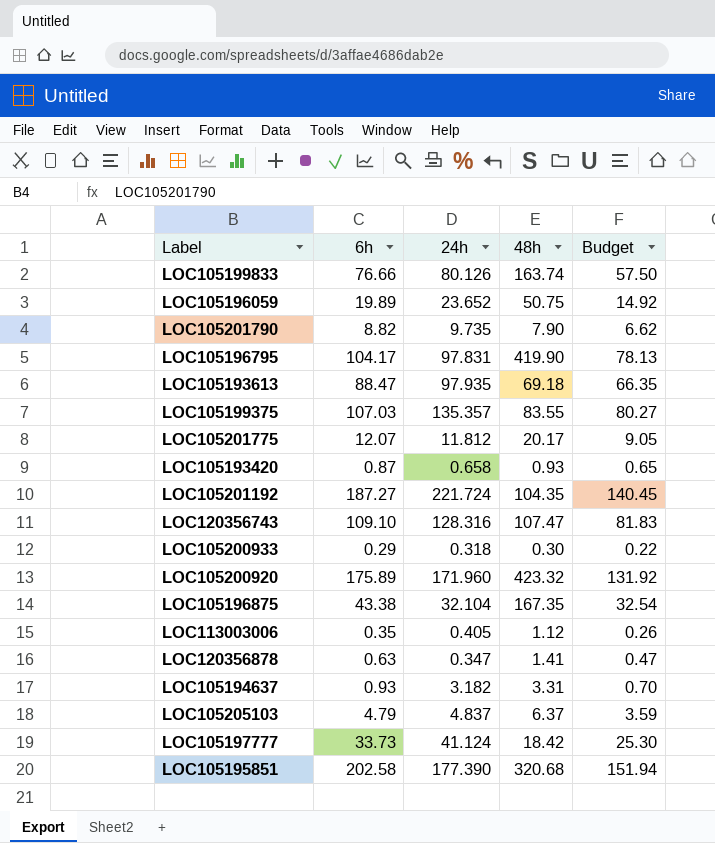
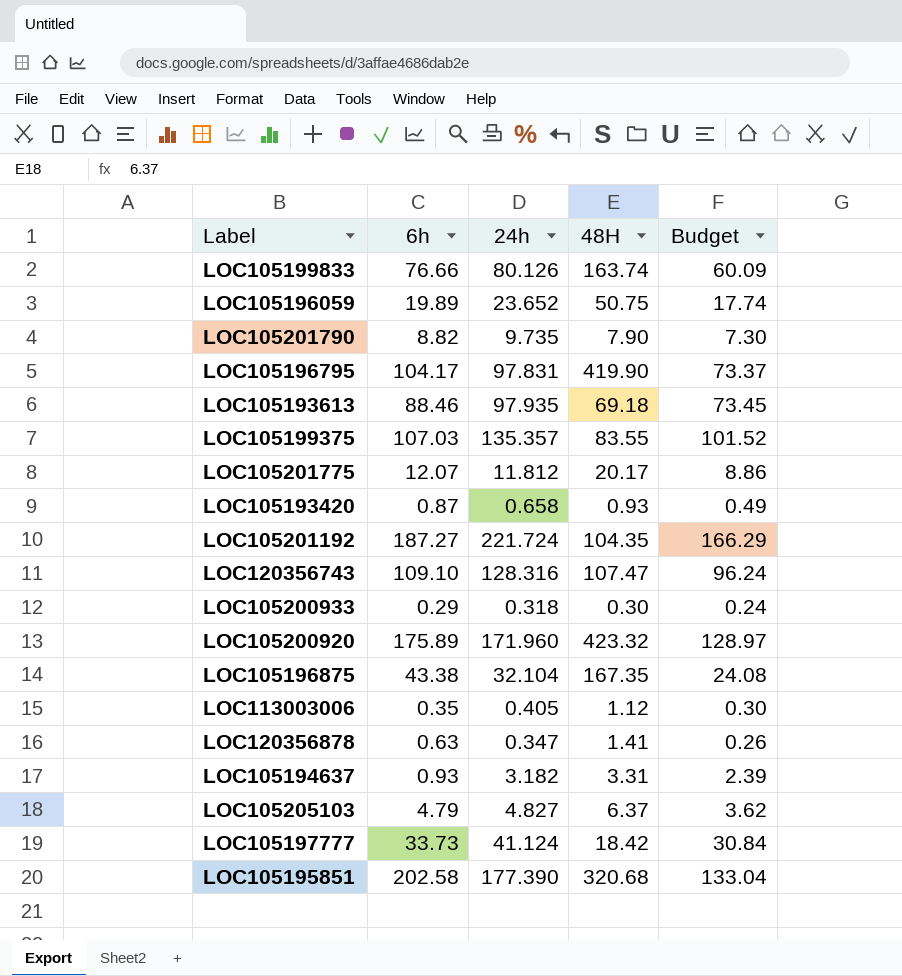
column name: 48h -> 48H
column Budget | formula: [6h] * 0.75 -> [24h] * 0.75
LOC105193613 | 6h: 88.47 -> 88.46
LOC105205103 | 24h: 4.837 -> 4.827

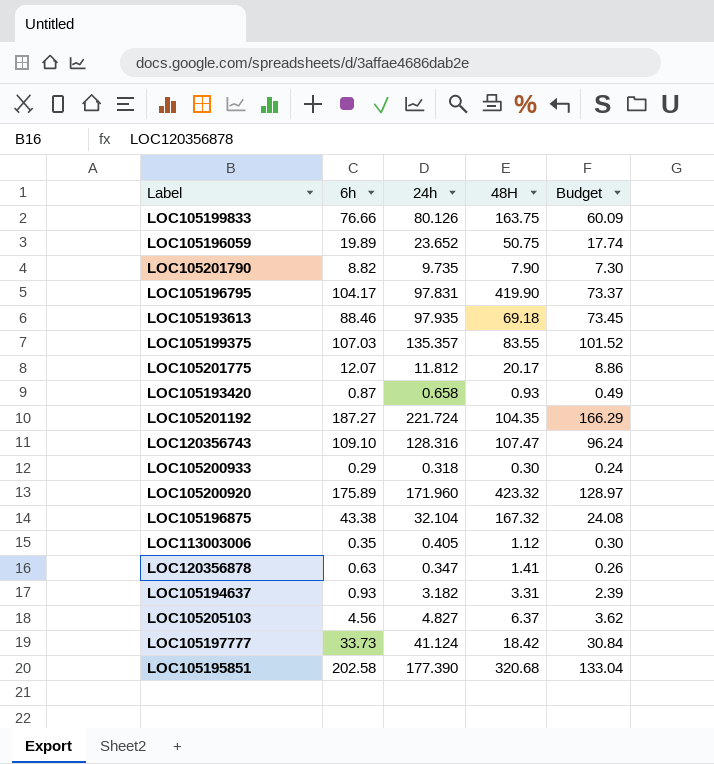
LOC105199833 | 48H: 163.74 -> 163.75
LOC105196875 | 48H: 167.35 -> 167.32
LOC105205103 | 6h: 4.79 -> 4.56

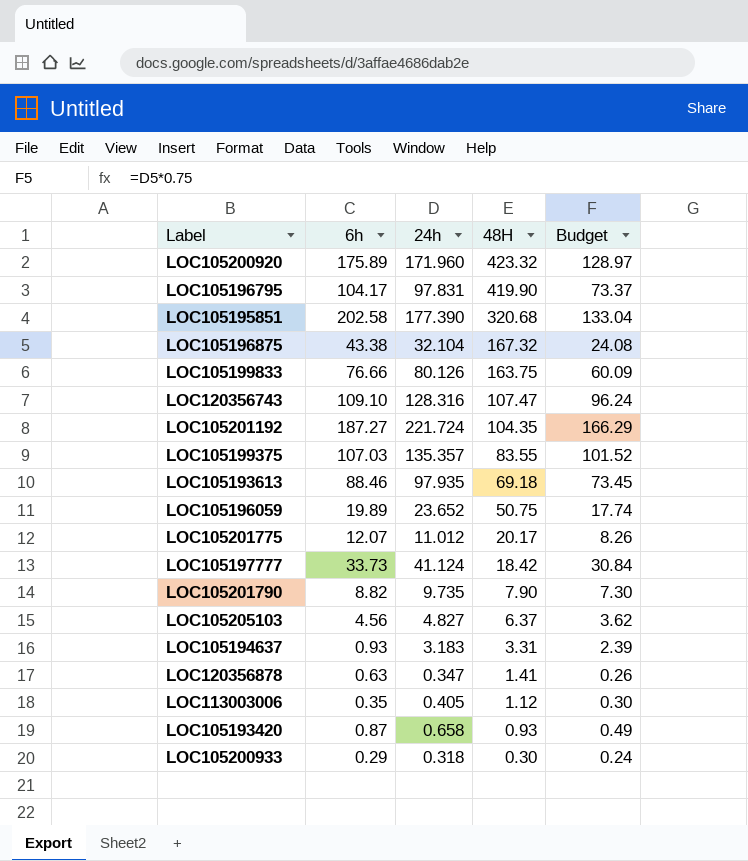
row order: none -> 48H descending
LOC105201775 | 24h: 11.812 -> 11.012
LOC105201775 | Budget: 8.86 -> 8.26
LOC105194637 | 24h: 3.182 -> 3.183

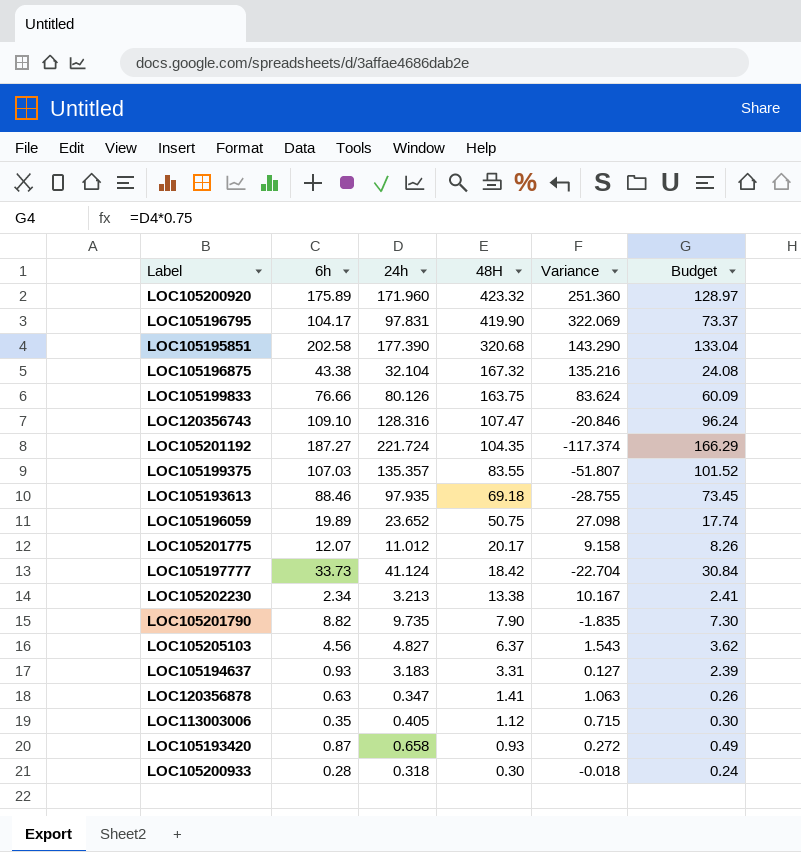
column Variance | formula: none -> [48H] - [24h]
row LOC105202230: none -> 2.34 | 3.213 | 13.38 | 10.167 | 2.41
LOC105200933 | 6h: 0.29 -> 0.28

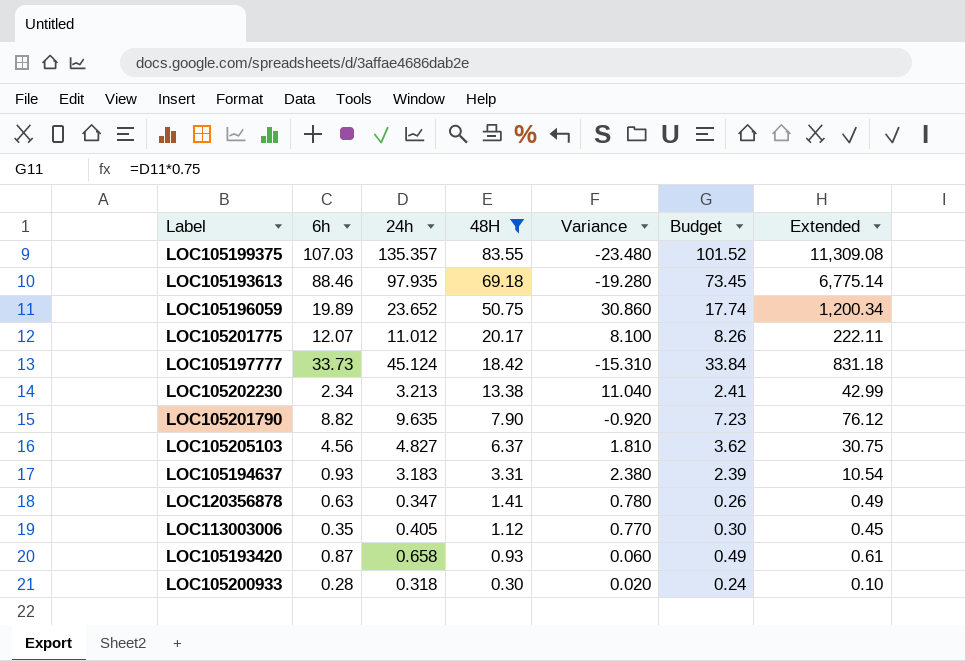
filter: none -> 48H <= 83.55
column Variance | formula: [48H] - [24h] -> [48H] - [6h]
column Extended | formula: none -> [24h] * [48H]
LOC105197777 | 24h: 41.124 -> 45.124
LOC105197777 | Budget: 30.84 -> 33.84
LOC105201790 | 24h: 9.735 -> 9.635
LOC105201790 | Budget: 7.30 -> 7.23

